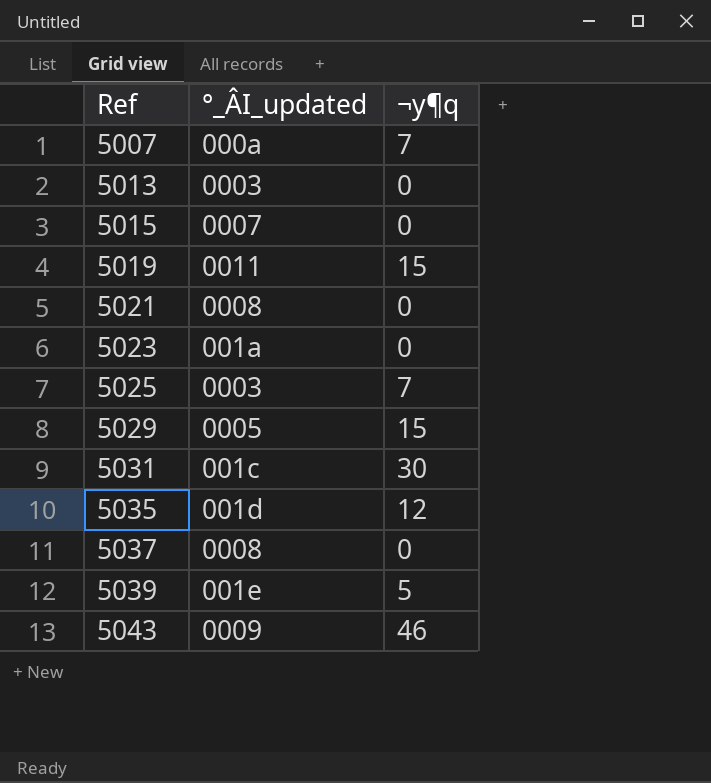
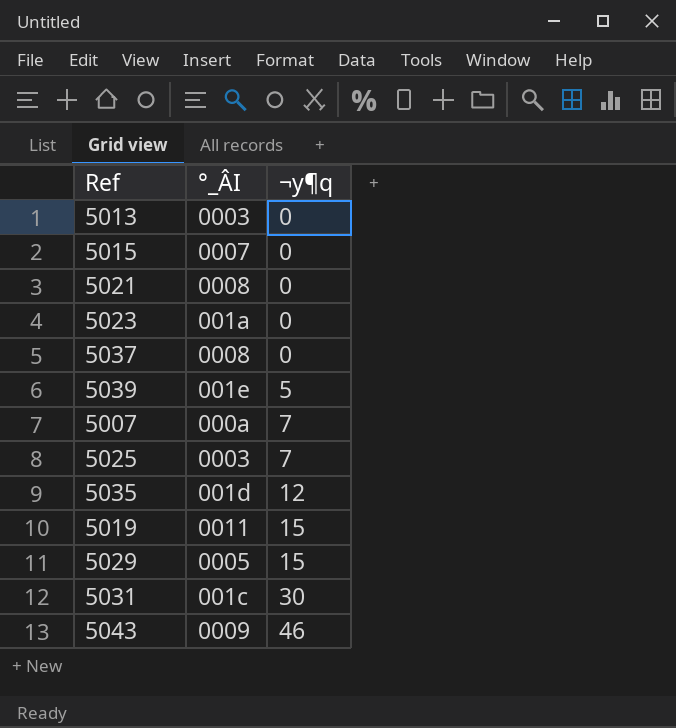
row order: Ref ascending -> ¬y¶q ascending
column name: °_ÂI_updated -> °_ÂI

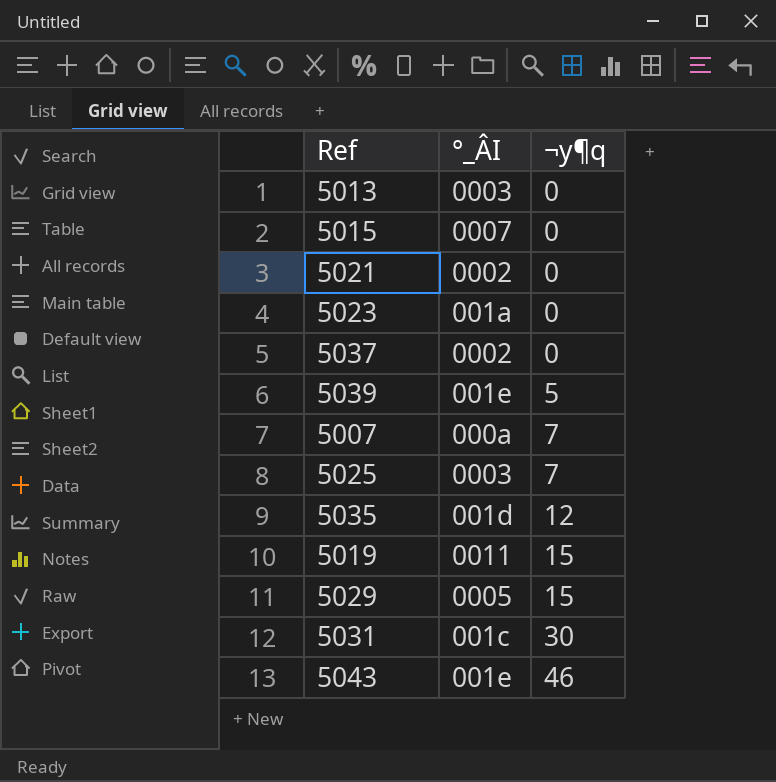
5021 | °_ÂI: 0008 -> 0002
5037 | °_ÂI: 0008 -> 0002
5043 | °_ÂI: 0009 -> 001e

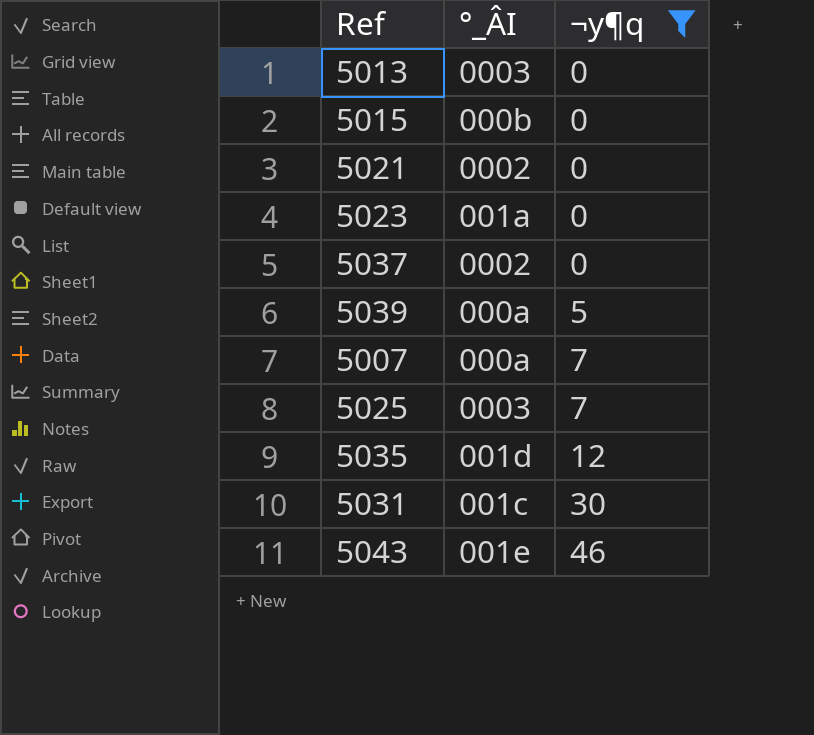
filter: none -> ¬y¶q != 15
5015 | °_ÂI: 0007 -> 000b
5039 | °_ÂI: 001e -> 000a

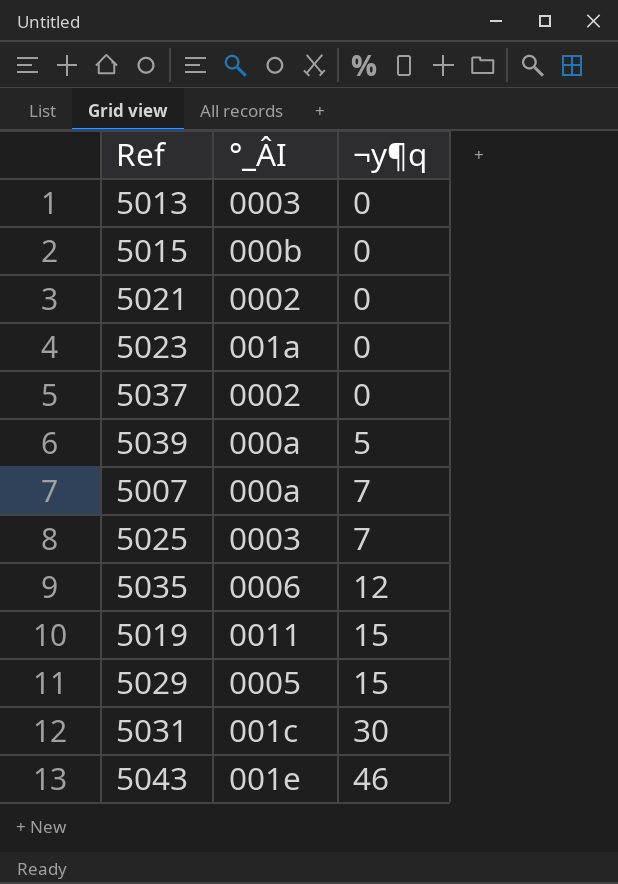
filter: ¬y¶q != 15 -> none
5035 | °_ÂI: 001d -> 0006

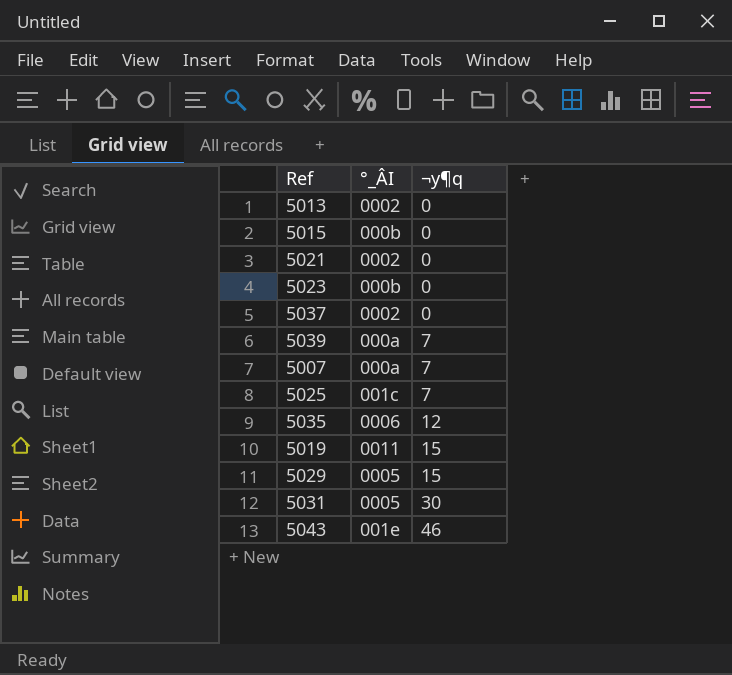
5013 | °_ÂI: 0003 -> 0002
5023 | °_ÂI: 001a -> 000b
5039 | ¬y¶q: 5 -> 7
5025 | °_ÂI: 0003 -> 001c
5031 | °_ÂI: 001c -> 0005

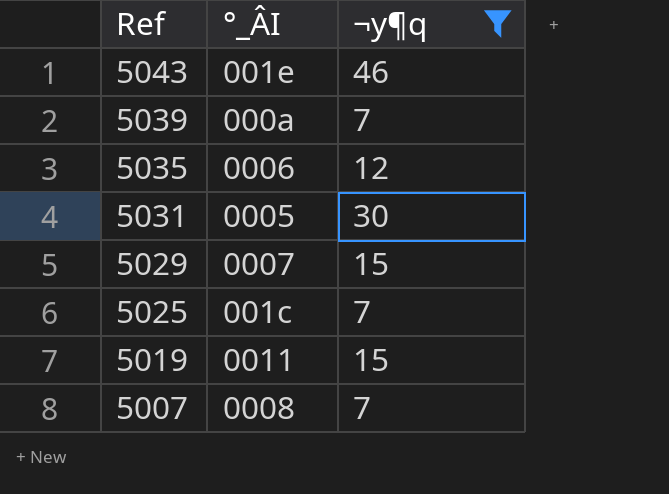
filter: none -> ¬y¶q != 0
row order: ¬y¶q ascending -> Ref descending
5029 | °_ÂI: 0005 -> 0007
5007 | °_ÂI: 000a -> 0008

